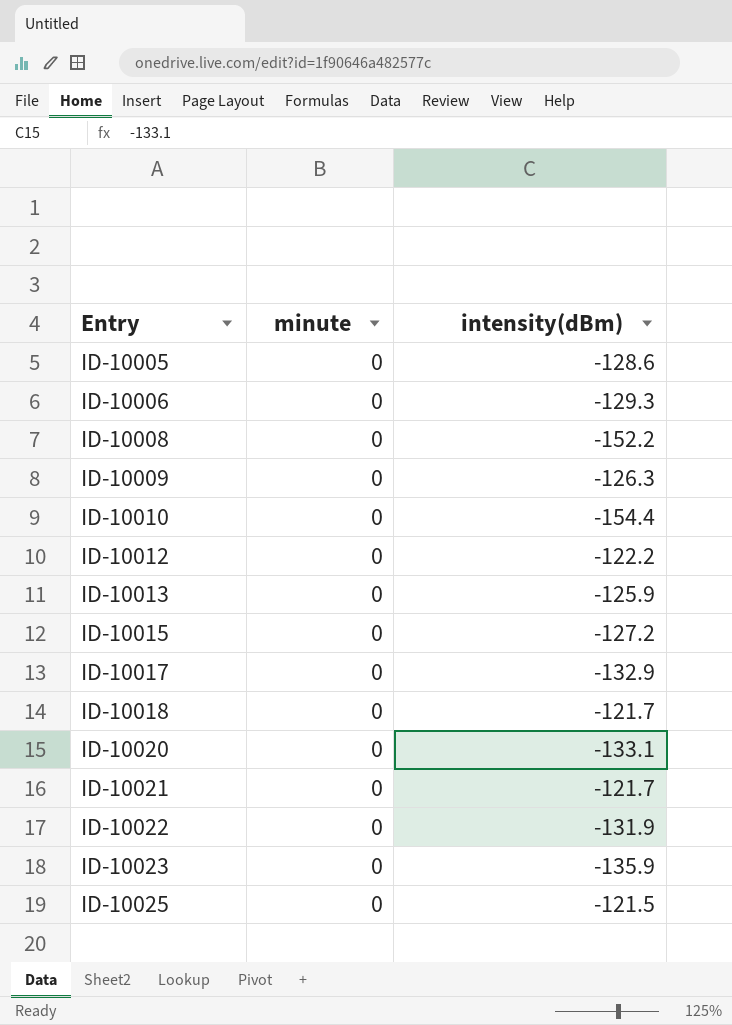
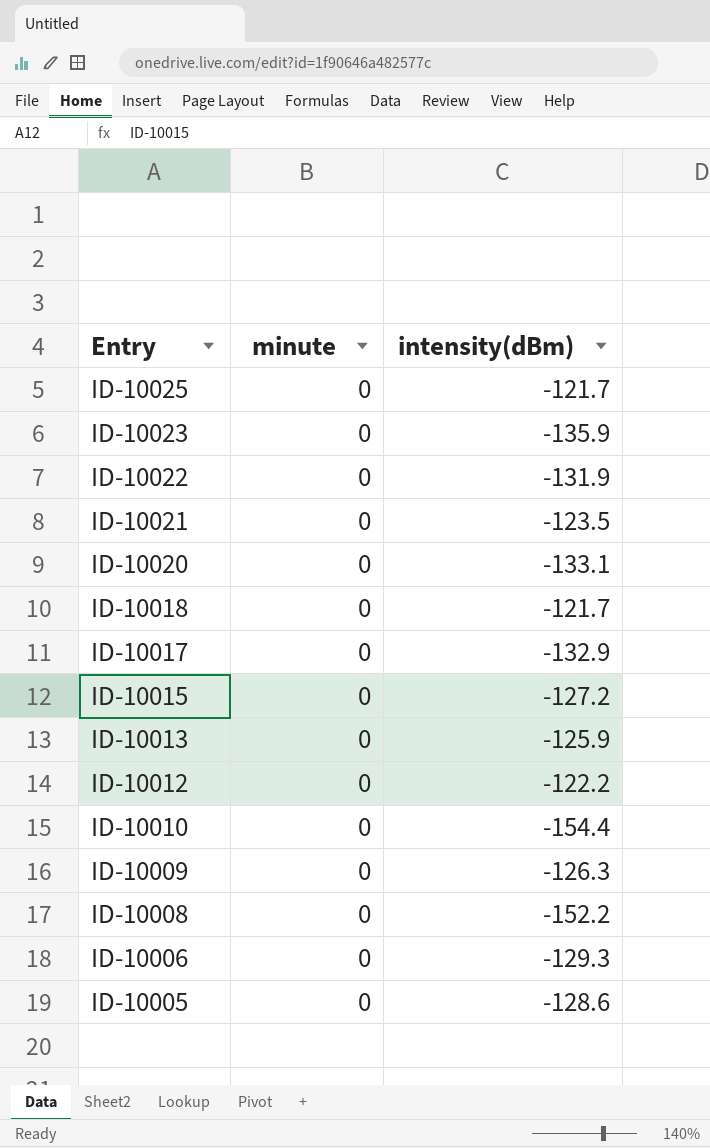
row order: Entry ascending -> Entry descending
ID-10025 | intensity(dBm): -121.5 -> -121.7
ID-10021 | intensity(dBm): -121.7 -> -123.5

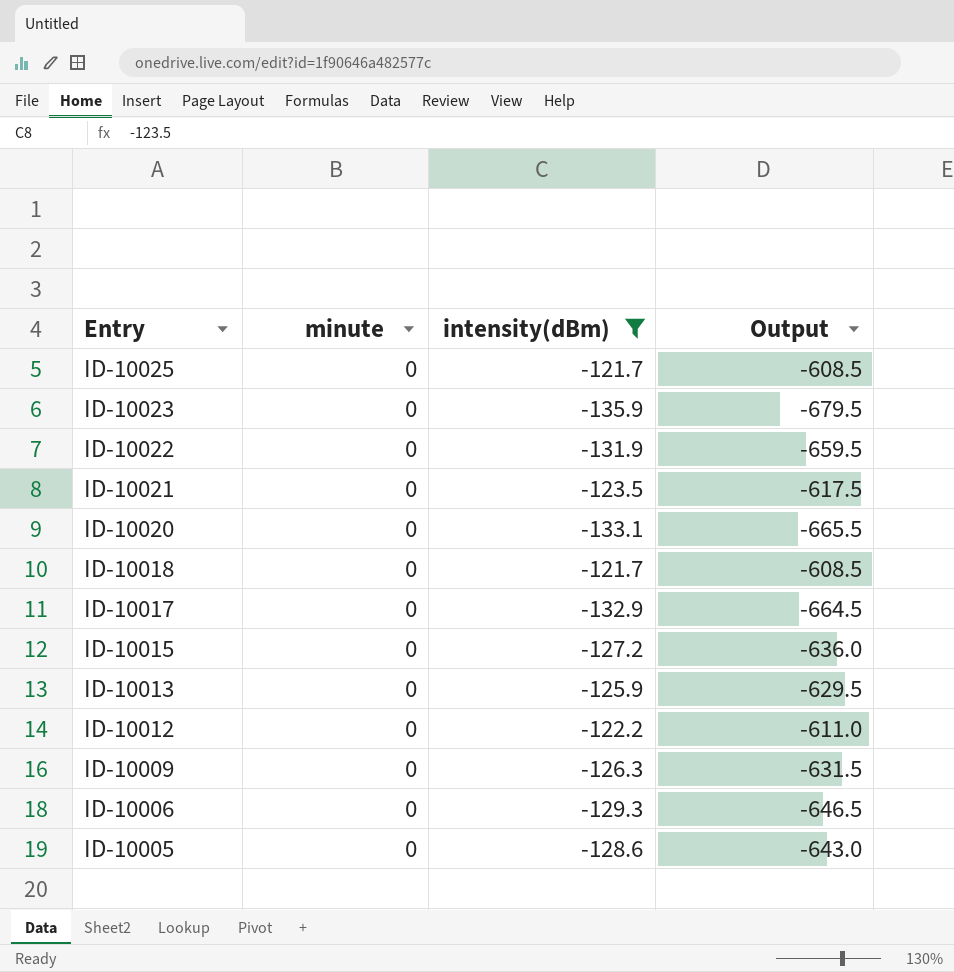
filter: none -> intensity(dBm) >= -135.9
column Output | formula: none -> [intensity(dBm)] * 5

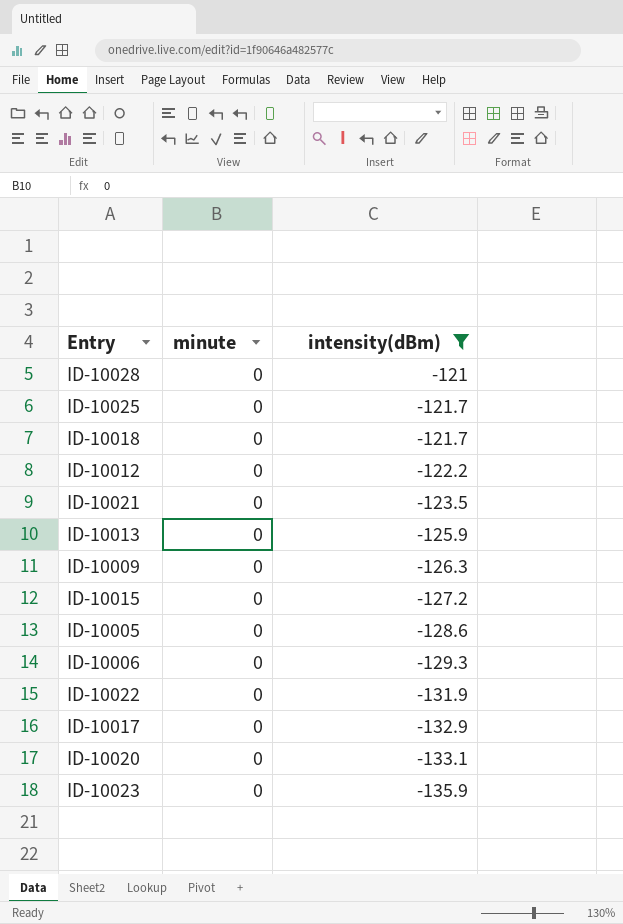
row order: Entry descending -> intensity(dBm) descending
column Output | formula: [intensity(dBm)] * 5 -> none
row ID-10028: none -> 0 | -121

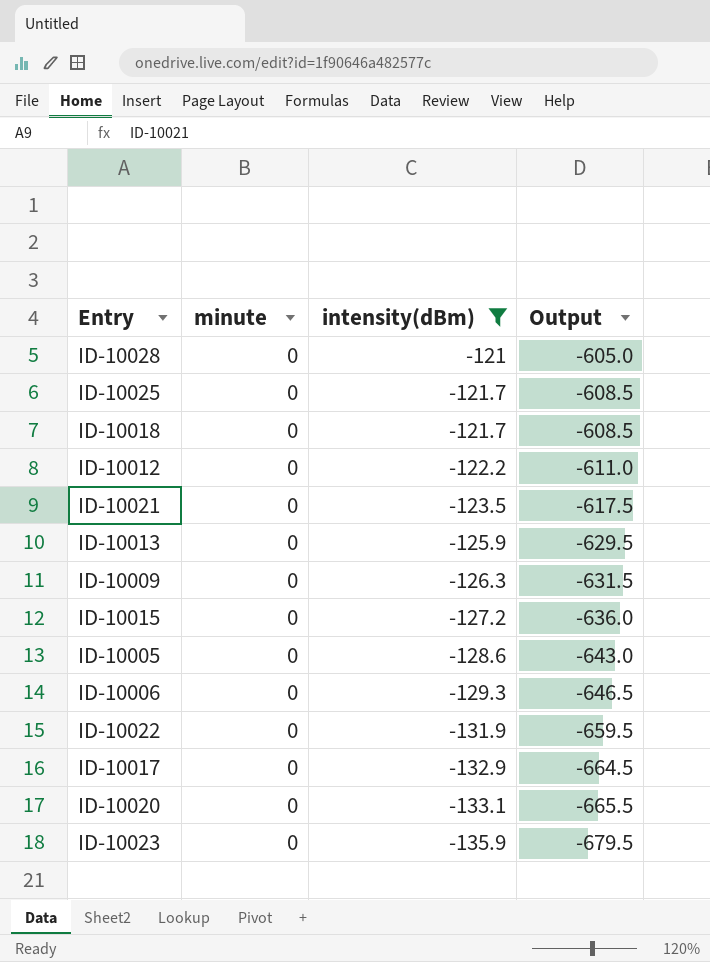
column Output | formula: none -> [intensity(dBm)] * 5

